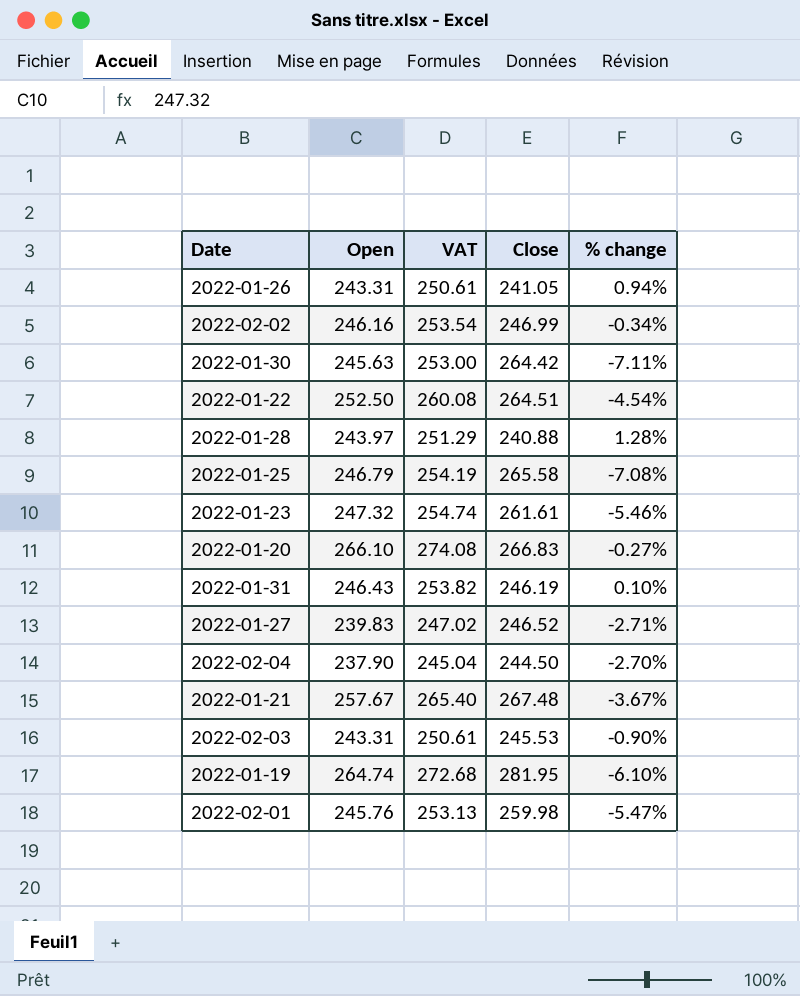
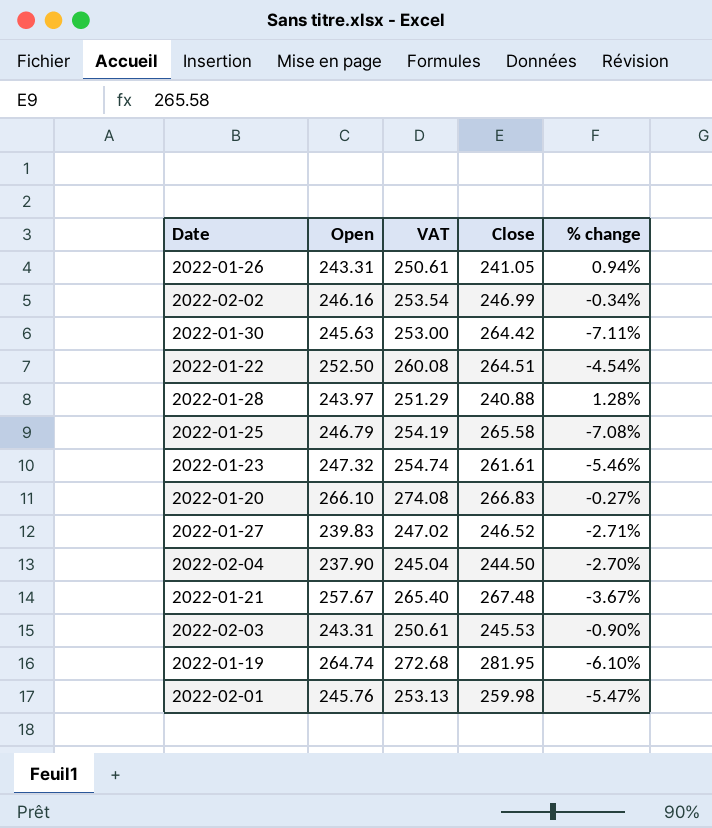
row 2022-01-31: 246.43 | 253.82 | 246.19 | 0.10% -> none

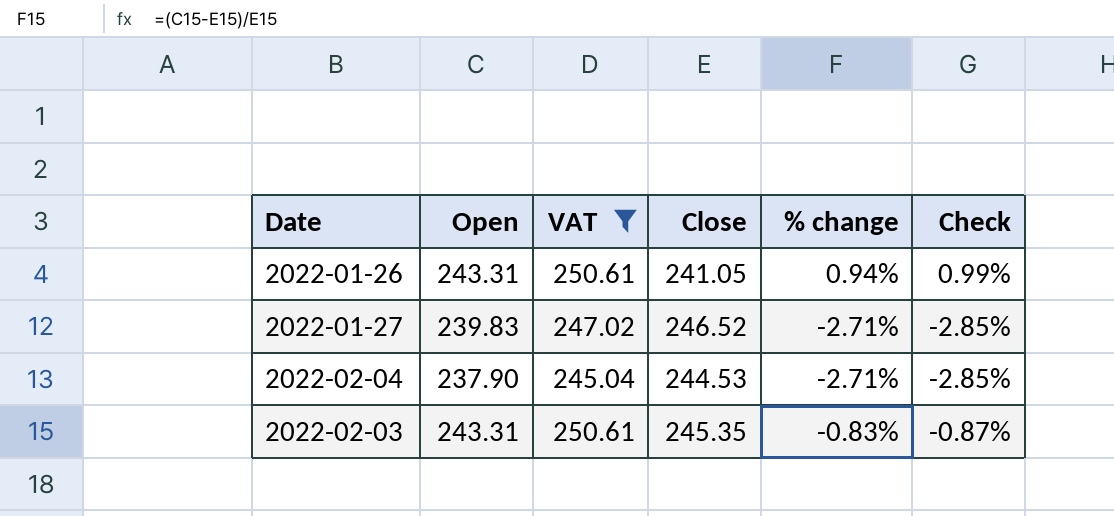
filter: none -> VAT <= 250.61
column Check | formula: none -> [% change] * 1.05
2022-02-04 | Close: 244.50 -> 244.53
2022-02-04 | % change: -2.70% -> -2.71%
2022-02-03 | Close: 245.53 -> 245.35
2022-02-03 | % change: -0.90% -> -0.83%

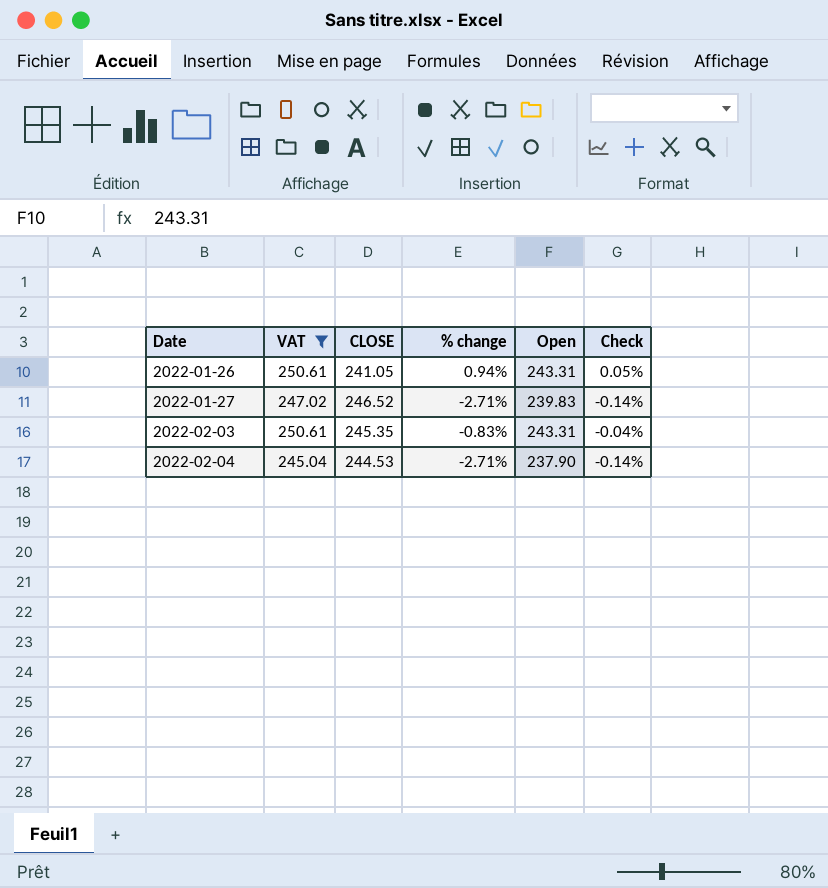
row order: none -> Date ascending
column name: Close -> CLOSE
column Open | position: 2 -> 5
column Check | formula: [% change] * 1.05 -> [% change] * 0.05

